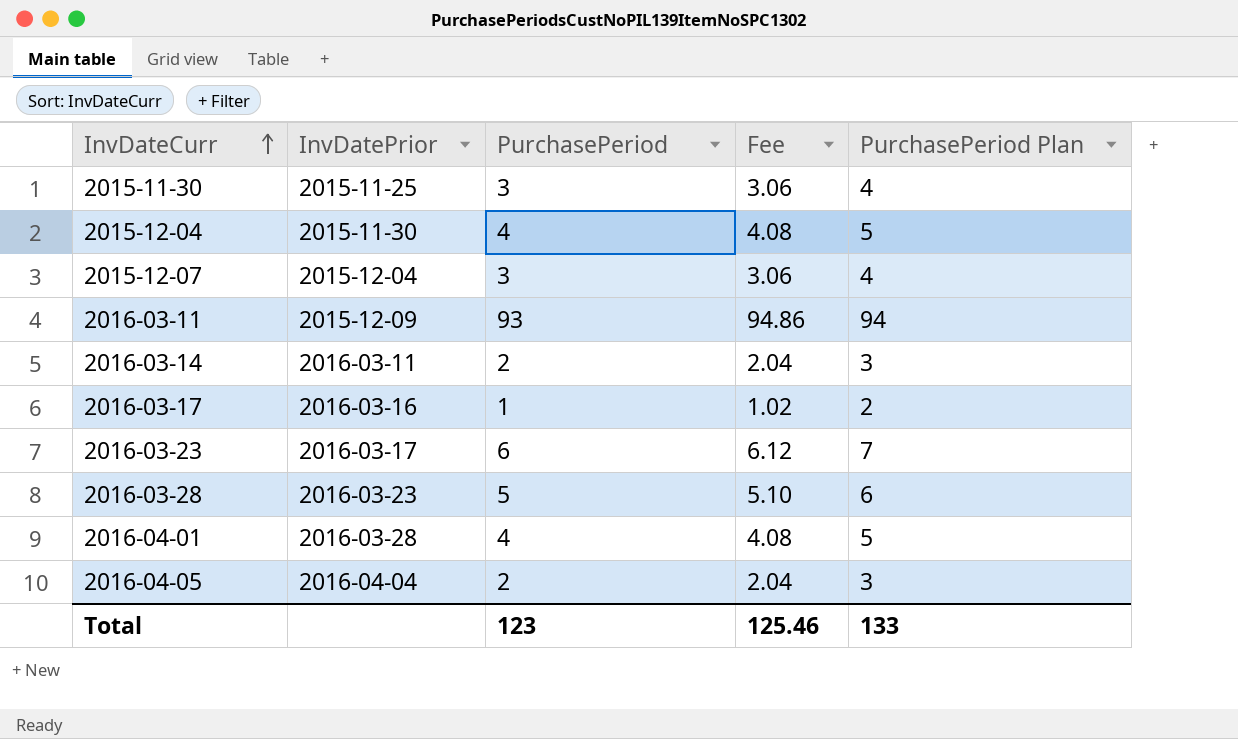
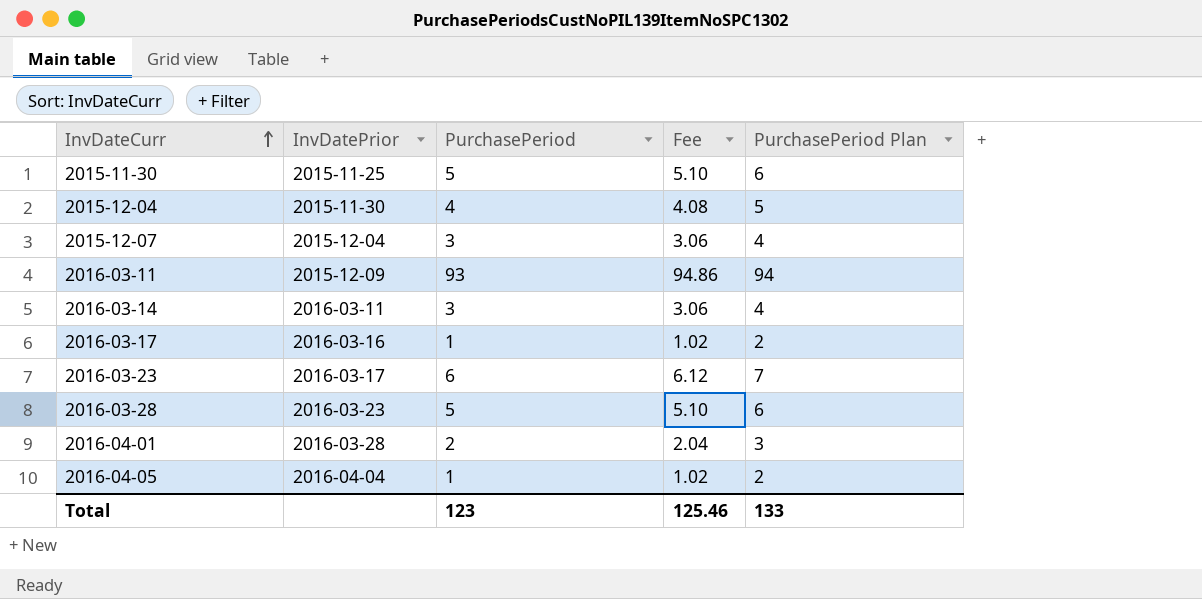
2015-11-30 | PurchasePeriod: 3 -> 5
2015-11-30 | Fee: 3.06 -> 5.10
2015-11-30 | PurchasePeriod Plan: 4 -> 6
2016-03-14 | PurchasePeriod: 2 -> 3
2016-03-14 | Fee: 2.04 -> 3.06
2016-03-14 | PurchasePeriod Plan: 3 -> 4
2016-04-01 | PurchasePeriod: 4 -> 2
2016-04-01 | Fee: 4.08 -> 2.04
2016-04-01 | PurchasePeriod Plan: 5 -> 3
2016-04-05 | PurchasePeriod: 2 -> 1
2016-04-05 | Fee: 2.04 -> 1.02
2016-04-05 | PurchasePeriod Plan: 3 -> 2

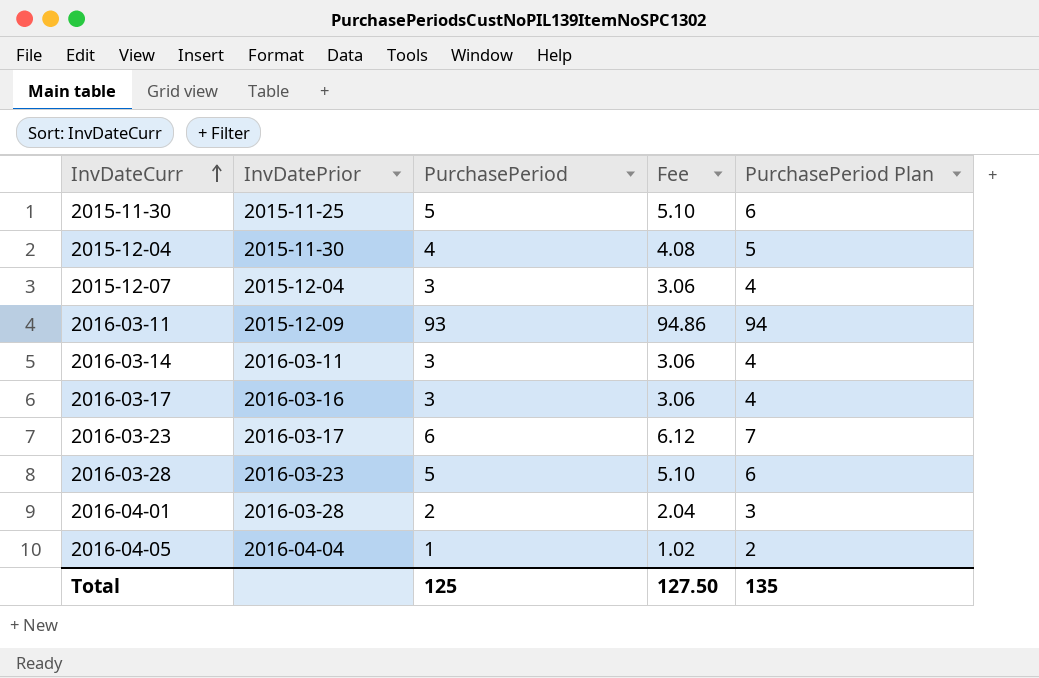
2016-03-17 | PurchasePeriod: 1 -> 3
2016-03-17 | Fee: 1.02 -> 3.06
2016-03-17 | PurchasePeriod Plan: 2 -> 4
Total | PurchasePeriod: 123 -> 125
Total | Fee: 125.46 -> 127.50
Total | PurchasePeriod Plan: 133 -> 135

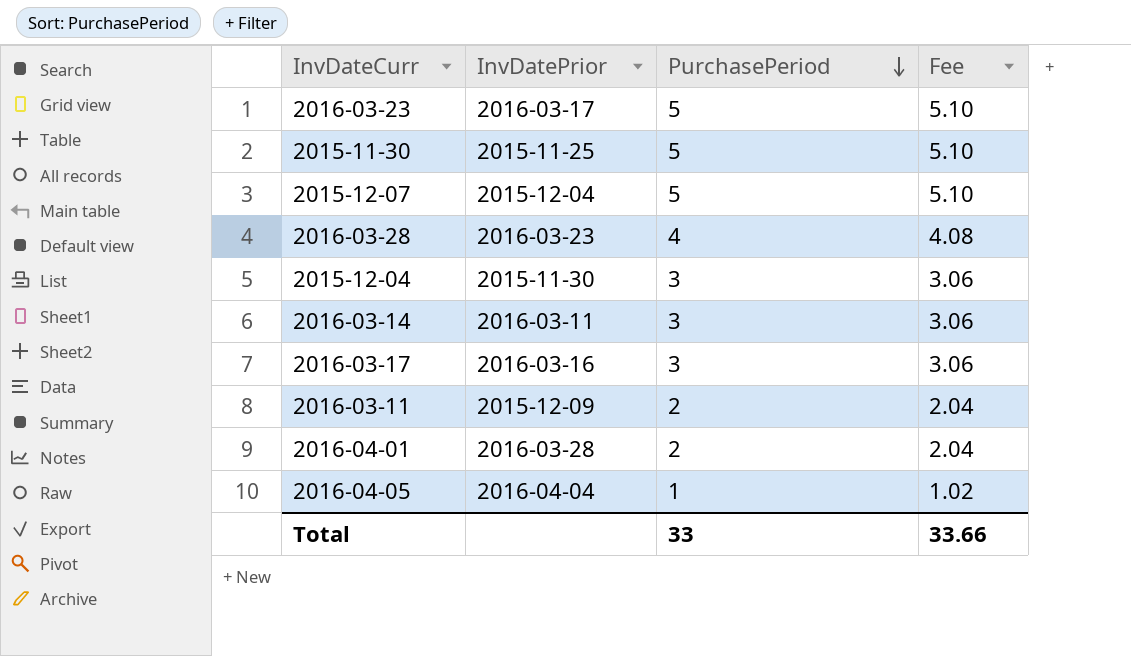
row order: InvDateCurr ascending -> PurchasePeriod descending
column PurchasePeriod Plan | formula: [PurchasePeriod] + 1 -> none
2016-03-23 | PurchasePeriod: 6 -> 5
2016-03-23 | Fee: 6.12 -> 5.10
2015-12-07 | PurchasePeriod: 3 -> 5
2015-12-07 | Fee: 3.06 -> 5.10
2016-03-28 | PurchasePeriod: 5 -> 4
2016-03-28 | Fee: 5.10 -> 4.08
2015-12-04 | PurchasePeriod: 4 -> 3
2015-12-04 | Fee: 4.08 -> 3.06
2016-03-11 | PurchasePeriod: 93 -> 2
2016-03-11 | Fee: 94.86 -> 2.04
Total | PurchasePeriod: 125 -> 33
Total | Fee: 127.50 -> 33.66

